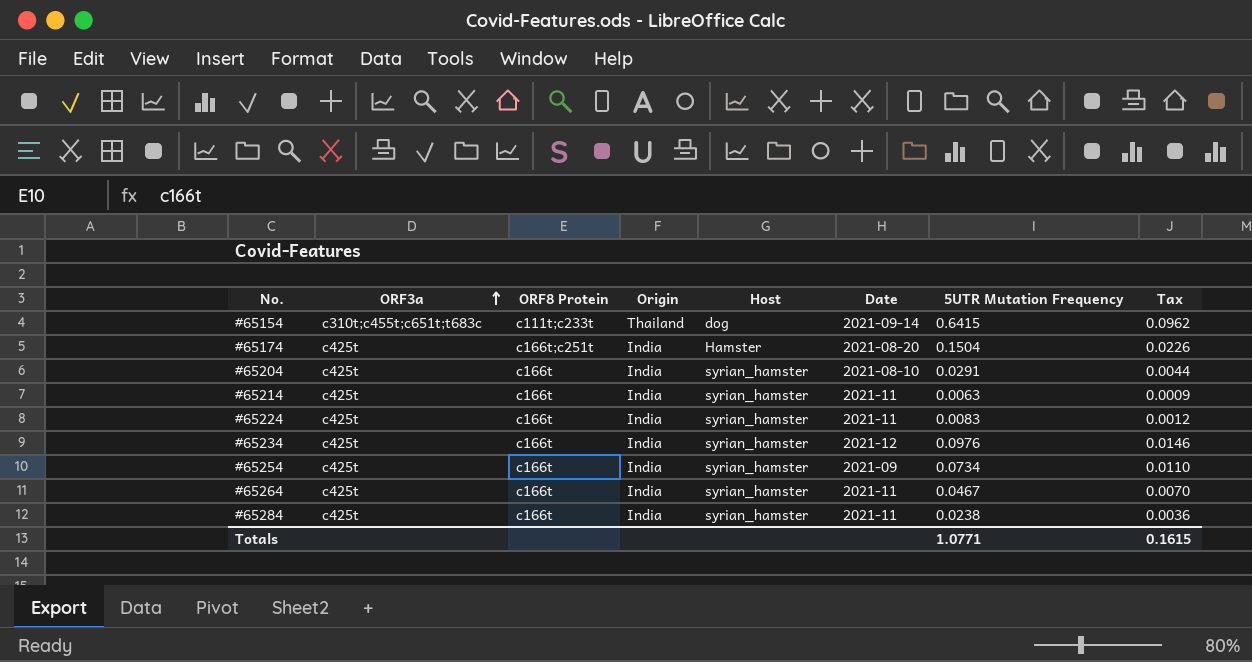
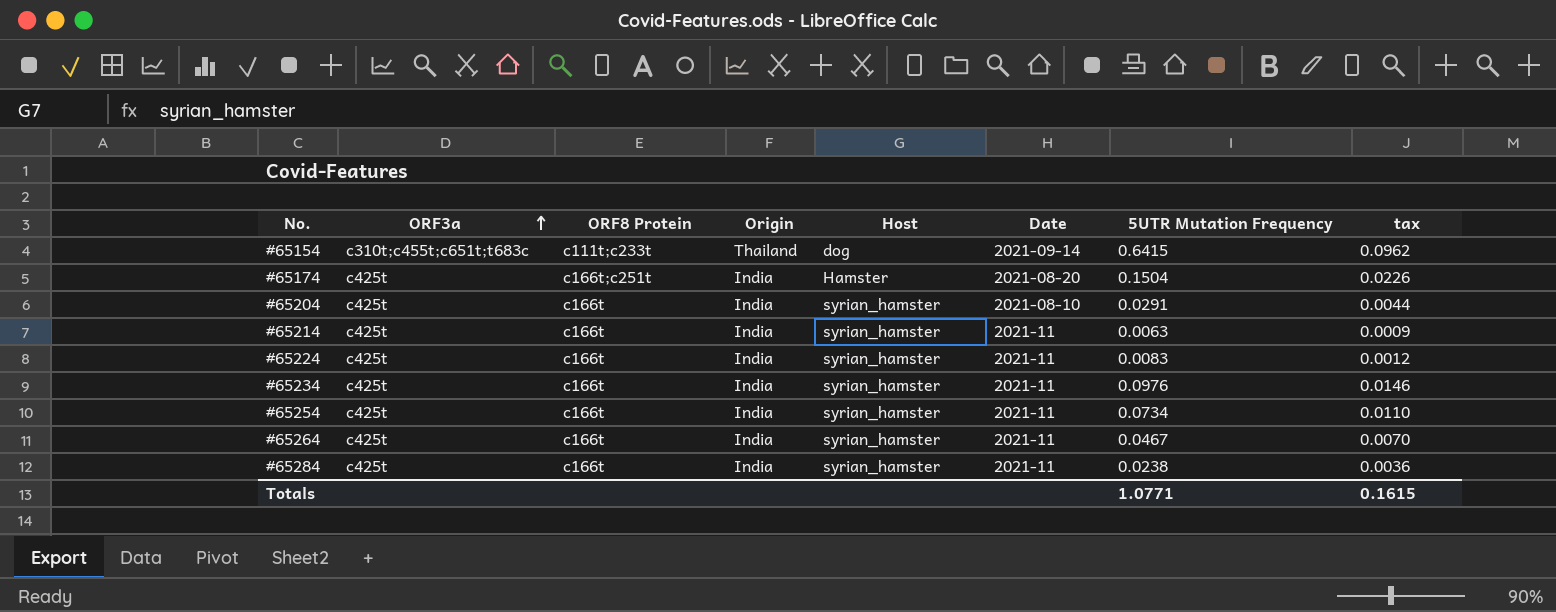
column name: Tax -> tax
#65234 | Date: 2021-12 -> 2021-11
#65254 | Date: 2021-09 -> 2021-11

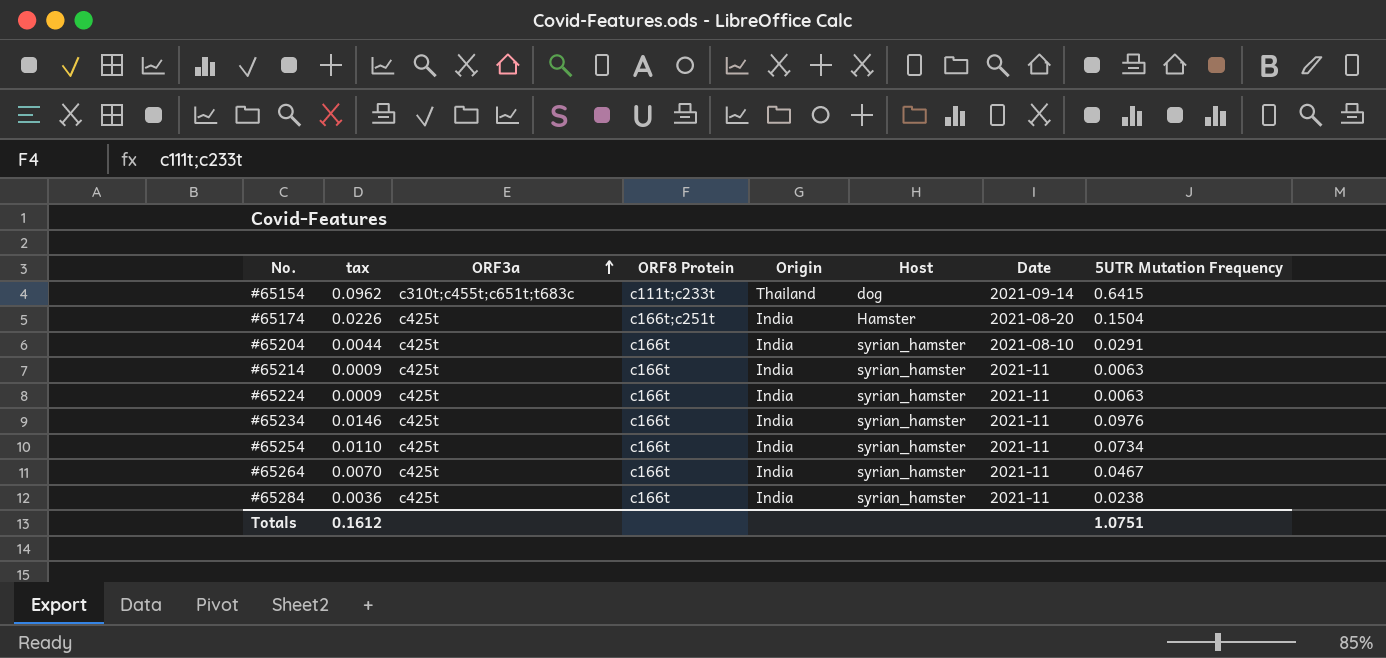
column tax | position: 8 -> 2
#65224 | tax: 0.0012 -> 0.0009
#65224 | 5UTR Mutation Frequency: 0.0083 -> 0.0063
Totals | tax: 0.1615 -> 0.1612
Totals | 5UTR Mutation Frequency: 1.0771 -> 1.0751

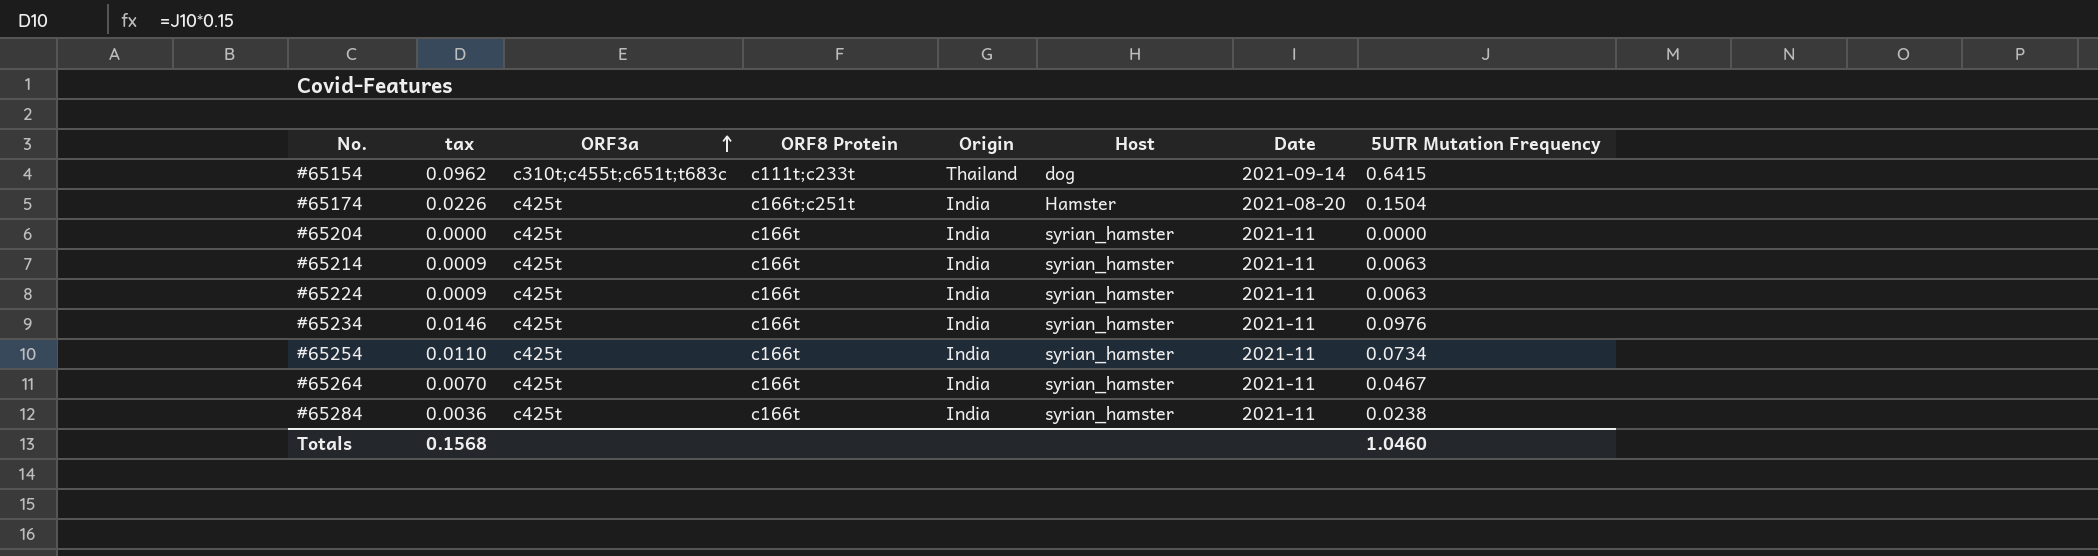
#65204 | tax: 0.0044 -> 0.0000
#65204 | Date: 2021-08-10 -> 2021-11
#65204 | 5UTR Mutation Frequency: 0.0291 -> 0.0000
Totals | tax: 0.1612 -> 0.1568
Totals | 5UTR Mutation Frequency: 1.0751 -> 1.0460

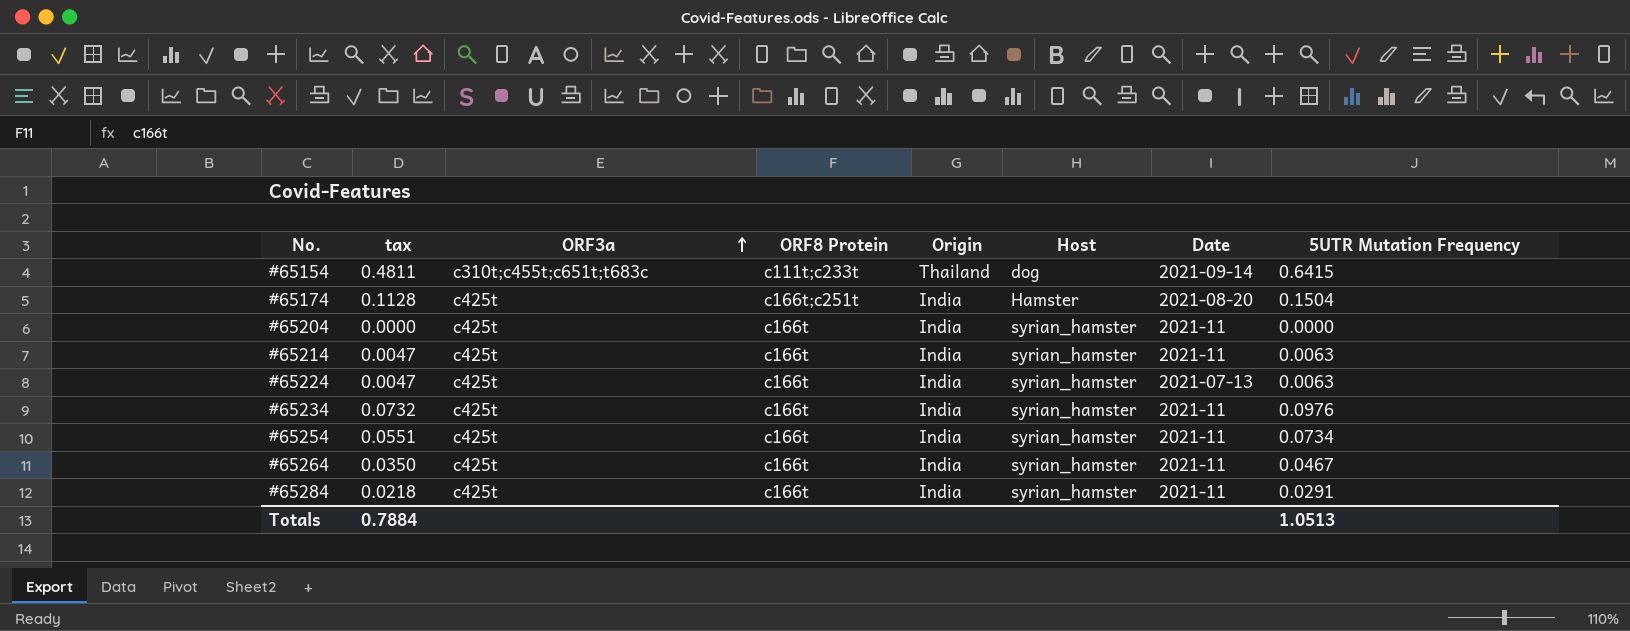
column tax | formula: [5UTR Mutation Frequency] * 0.15 -> [5UTR Mutation Frequency] * 0.75
#65224 | Date: 2021-11 -> 2021-07-13
#65284 | 5UTR Mutation Frequency: 0.0238 -> 0.0291
Totals | tax: 0.1568 -> 0.7884
Totals | 5UTR Mutation Frequency: 1.0460 -> 1.0513

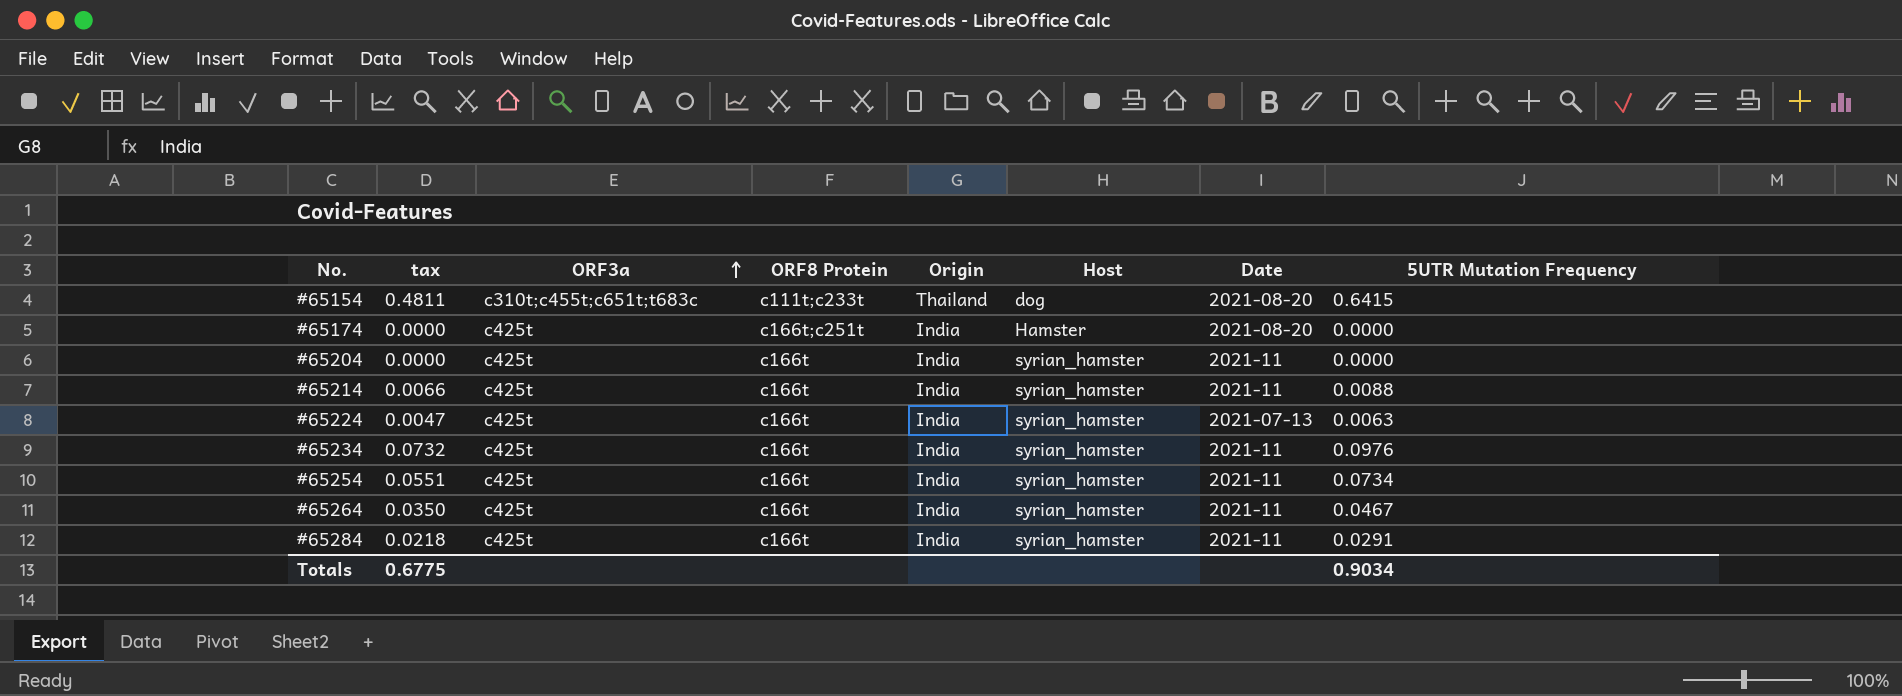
#65154 | Date: 2021-09-14 -> 2021-08-20
#65174 | tax: 0.1128 -> 0.0000
#65174 | 5UTR Mutation Frequency: 0.1504 -> 0.0000
#65214 | tax: 0.0047 -> 0.0066
#65214 | 5UTR Mutation Frequency: 0.0063 -> 0.0088
Totals | tax: 0.7884 -> 0.6775
Totals | 5UTR Mutation Frequency: 1.0513 -> 0.9034

